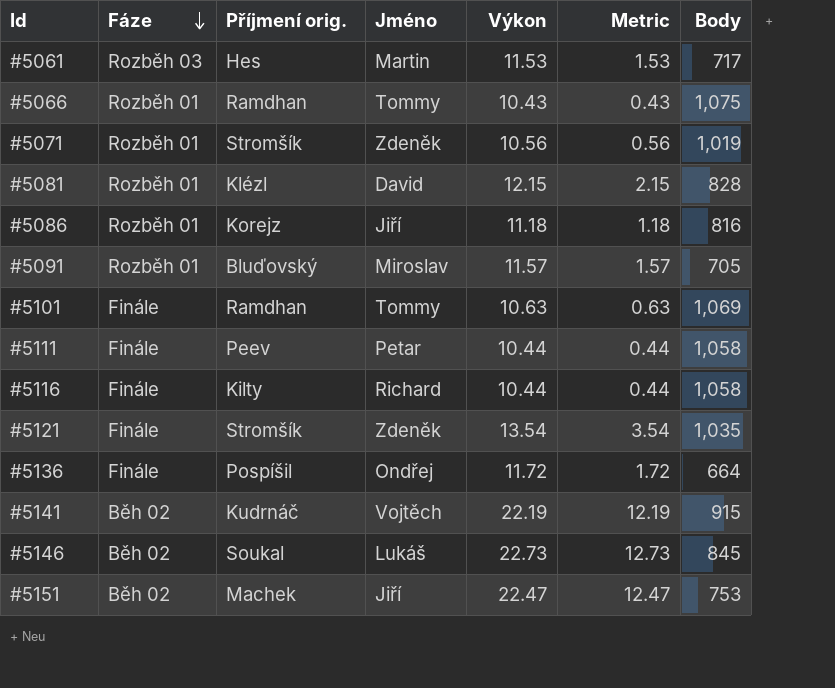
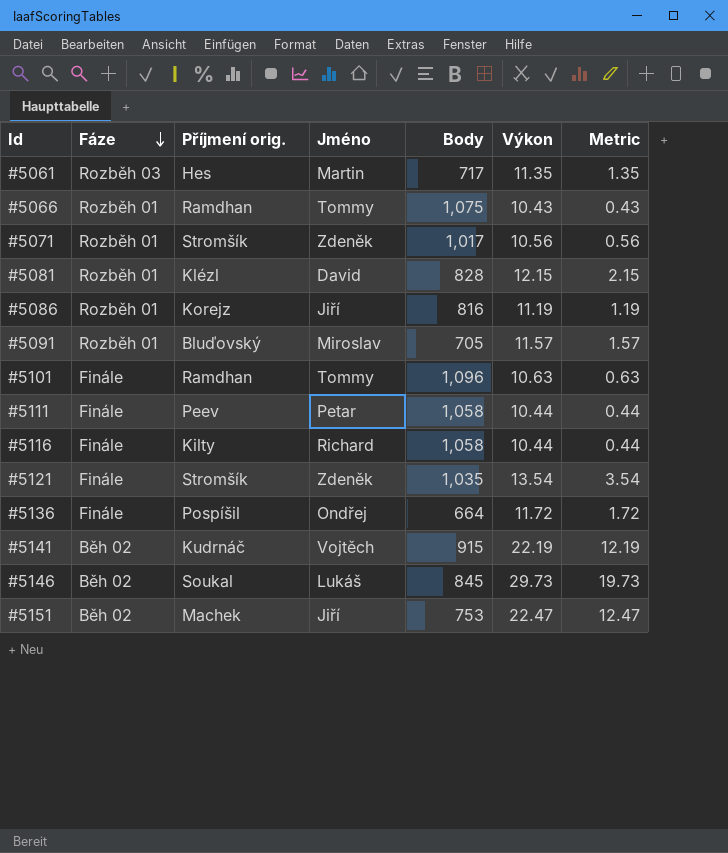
column Body | position: 7 -> 5
#5061 | Výkon: 11.53 -> 11.35
#5061 | Metric: 1.53 -> 1.35
#5071 | Body: 1,019 -> 1,017
#5086 | Výkon: 11.18 -> 11.19
#5086 | Metric: 1.18 -> 1.19
#5101 | Body: 1,069 -> 1,096
#5146 | Výkon: 22.73 -> 29.73
#5146 | Metric: 12.73 -> 19.73

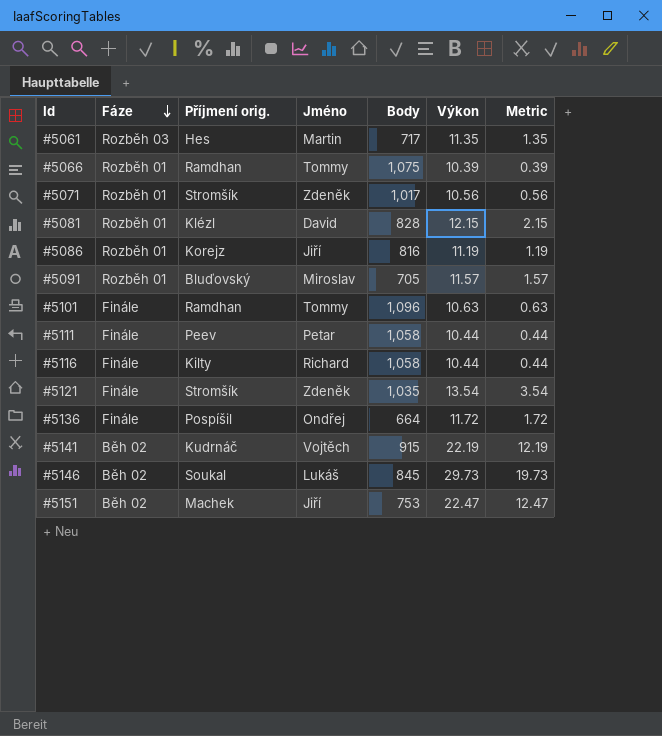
#5066 | Výkon: 10.43 -> 10.39
#5066 | Metric: 0.43 -> 0.39

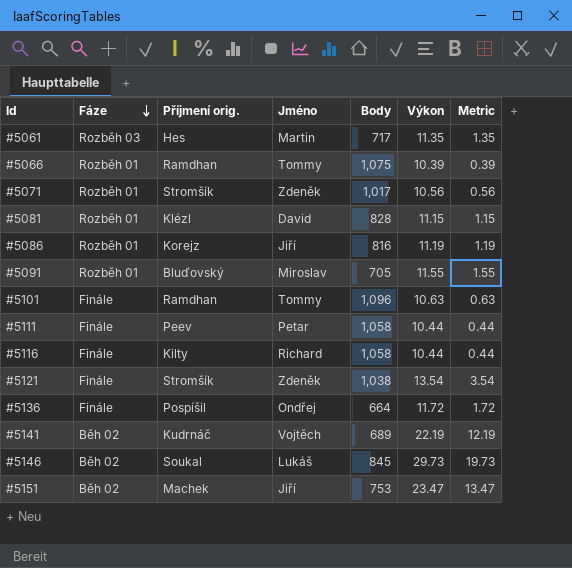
#5081 | Výkon: 12.15 -> 11.15
#5081 | Metric: 2.15 -> 1.15
#5091 | Výkon: 11.57 -> 11.55
#5091 | Metric: 1.57 -> 1.55
#5121 | Body: 1,035 -> 1,038
#5141 | Body: 915 -> 689
#5151 | Výkon: 22.47 -> 23.47
#5151 | Metric: 12.47 -> 13.47

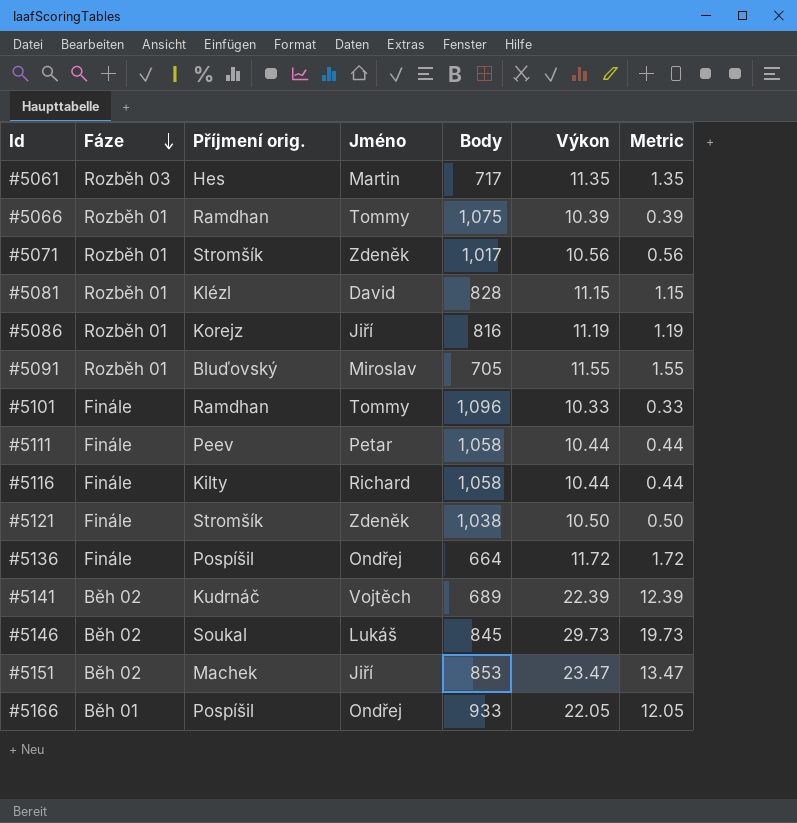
#5101 | Výkon: 10.63 -> 10.33
#5101 | Metric: 0.63 -> 0.33
#5121 | Výkon: 13.54 -> 10.50
#5121 | Metric: 3.54 -> 0.50
#5141 | Výkon: 22.19 -> 22.39
#5141 | Metric: 12.19 -> 12.39
#5151 | Body: 753 -> 853
row #5166: none -> Běh 01 | Pospíšil | Ondřej | 933 | 22.05 | 12.05

